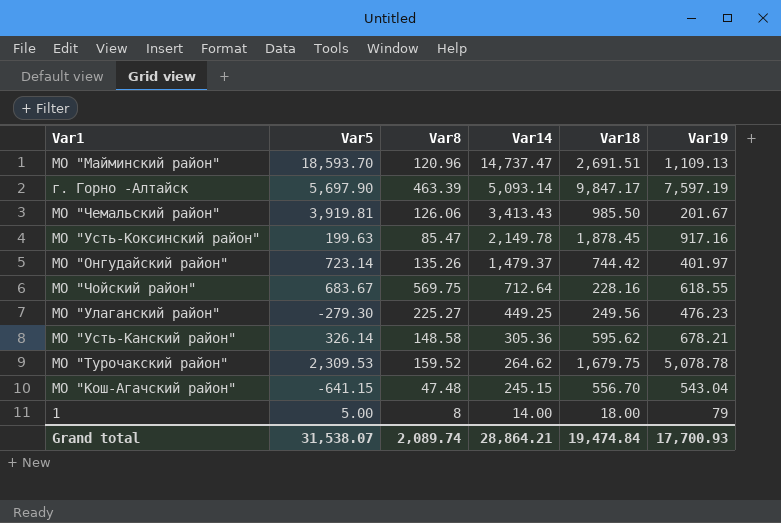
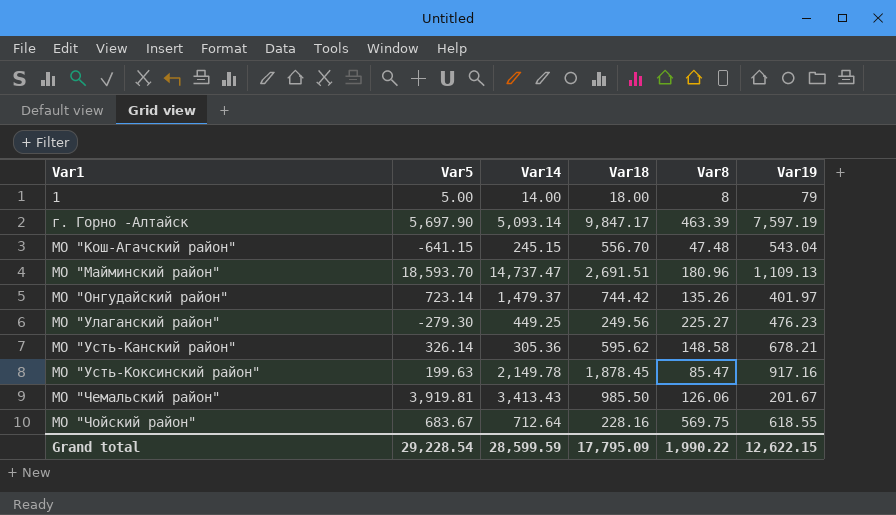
row order: Var14 descending -> Var1 ascending
column Var8 | position: 3 -> 5
row МО "Турочакский район": 2,309.53 | 159.52 | 264.62 | 1,679.75 | 5,078.78 -> none
МО "Майминский район" | Var8: 120.96 -> 180.96
Grand total | Var5: 31,538.07 -> 29,228.54
Grand total | Var14: 28,864.21 -> 28,599.59
Grand total | Var18: 19,474.84 -> 17,795.09
Grand total | Var8: 2,089.74 -> 1,990.22
Grand total | Var19: 17,700.93 -> 12,622.15

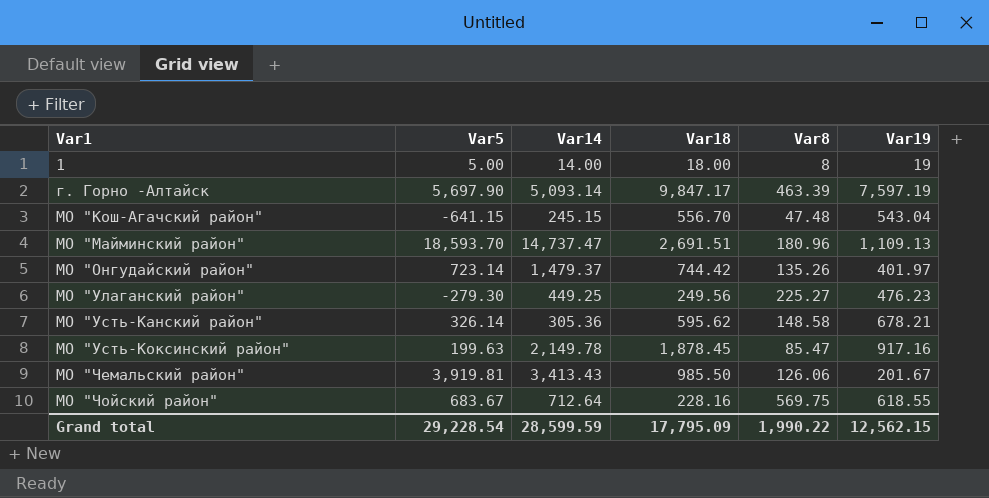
1 | Var19: 79 -> 19
Grand total | Var19: 12,622.15 -> 12,562.15

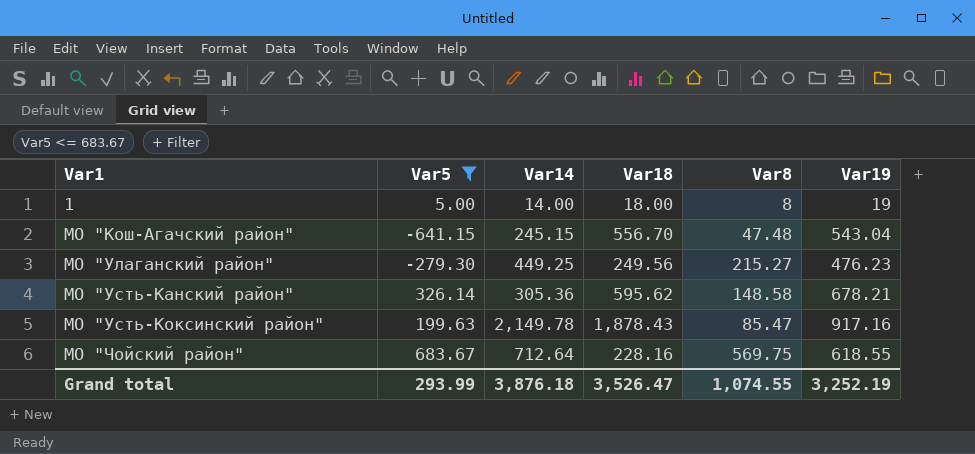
filter: none -> Var5 <= 683.67
МО "Улаганский район" | Var8: 225.27 -> 215.27
МО "Усть-Коксинский район" | Var18: 1,878.45 -> 1,878.43
Grand total | Var5: 29,228.54 -> 293.99
Grand total | Var14: 28,599.59 -> 3,876.18
Grand total | Var18: 17,795.09 -> 3,526.47
Grand total | Var8: 1,990.22 -> 1,074.55
Grand total | Var19: 12,562.15 -> 3,252.19

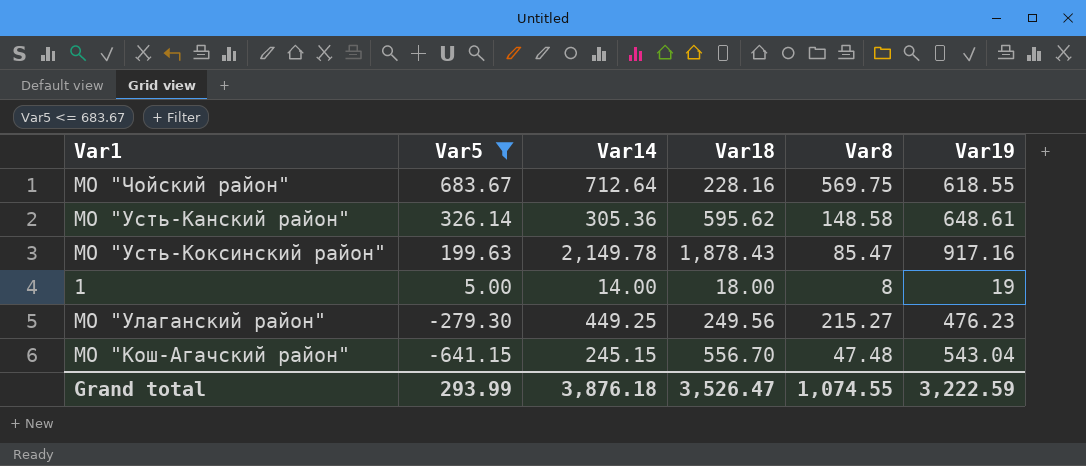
row order: Var1 ascending -> Var5 descending
МО "Усть-Канский район" | Var19: 678.21 -> 648.61
Grand total | Var19: 3,252.19 -> 3,222.59

